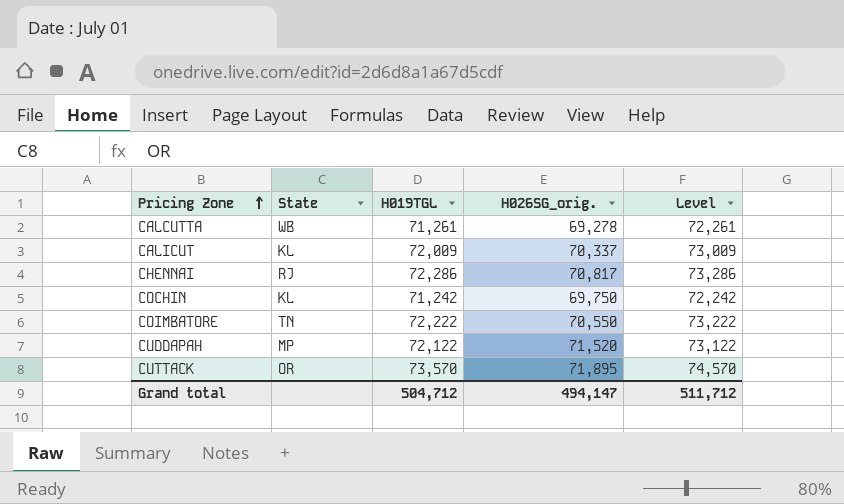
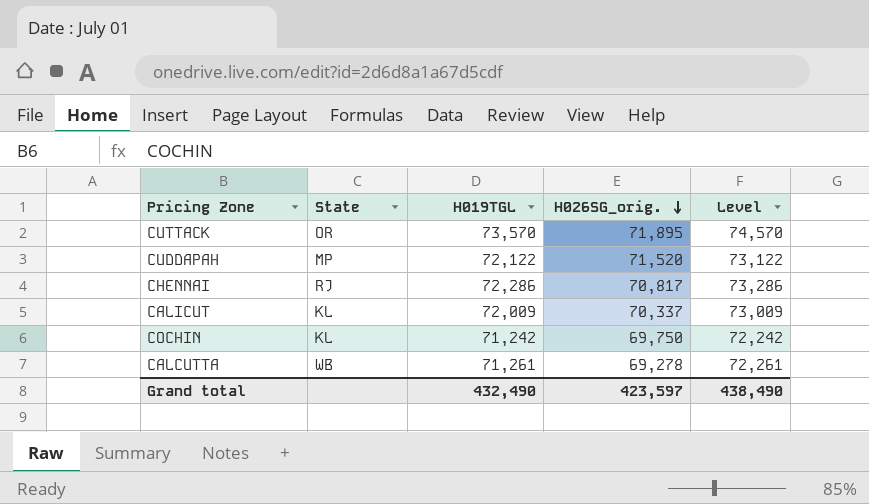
row order: Pricing Zone ascending -> H026SG_orig. descending
row COIMBATORE: TN | 72,222 | 70,550 | 73,222 -> none
Grand total | H019TGL: 504,712 -> 432,490
Grand total | H026SG_orig.: 494,147 -> 423,597
Grand total | Level: 511,712 -> 438,490

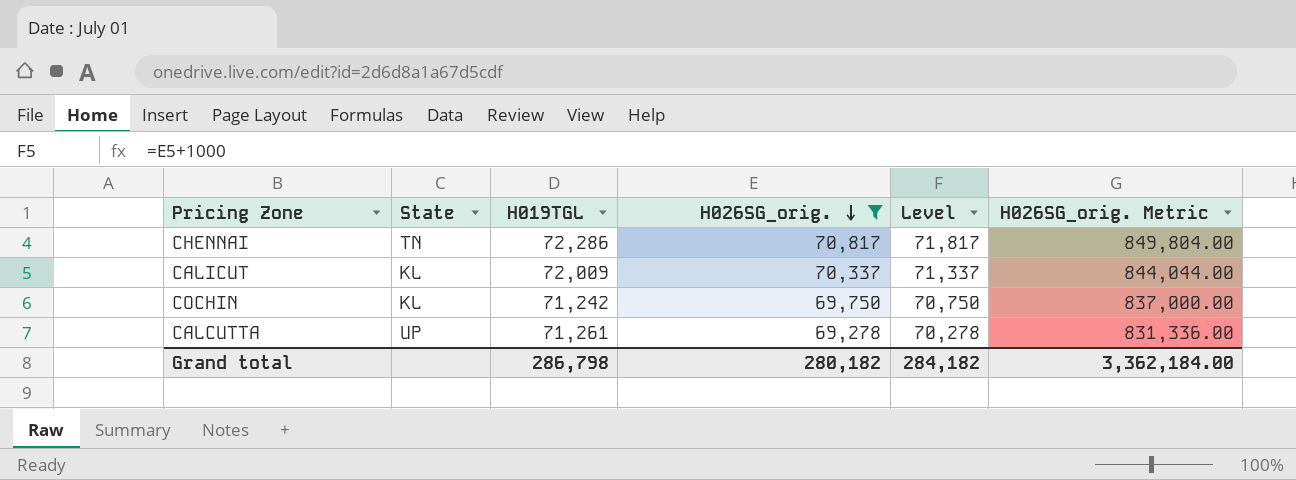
filter: none -> H026SG_orig. <= 70,817
column Level | formula: [H019TGL] + 1000 -> [H026SG_orig.] + 1000
column H026SG_orig. Metric | formula: none -> [H026SG_orig.] * 12
CHENNAI | State: RJ -> TN
CALCUTTA | State: WB -> UP
Grand total | H019TGL: 432,490 -> 286,798
Grand total | H026SG_orig.: 423,597 -> 280,182
Grand total | Level: 438,490 -> 284,182

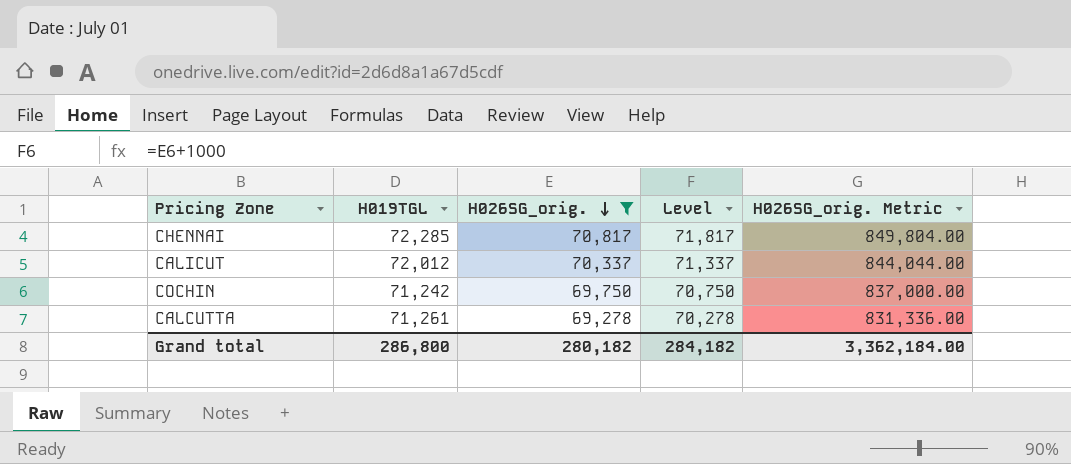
column State | position: 2 -> none
CHENNAI | H019TGL: 72,286 -> 72,285
CALICUT | H019TGL: 72,009 -> 72,012
Grand total | H019TGL: 286,798 -> 286,800

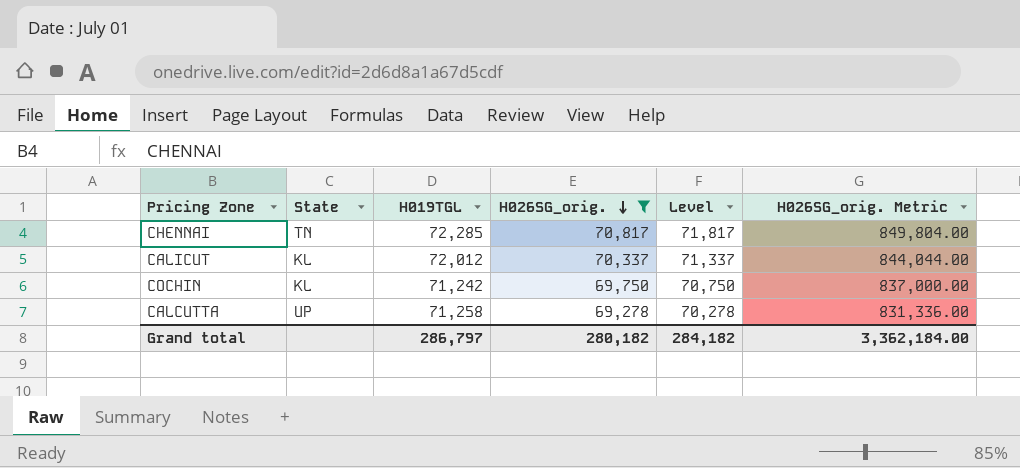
column State | position: none -> 2
CALCUTTA | H019TGL: 71,261 -> 71,258
Grand total | H019TGL: 286,800 -> 286,797

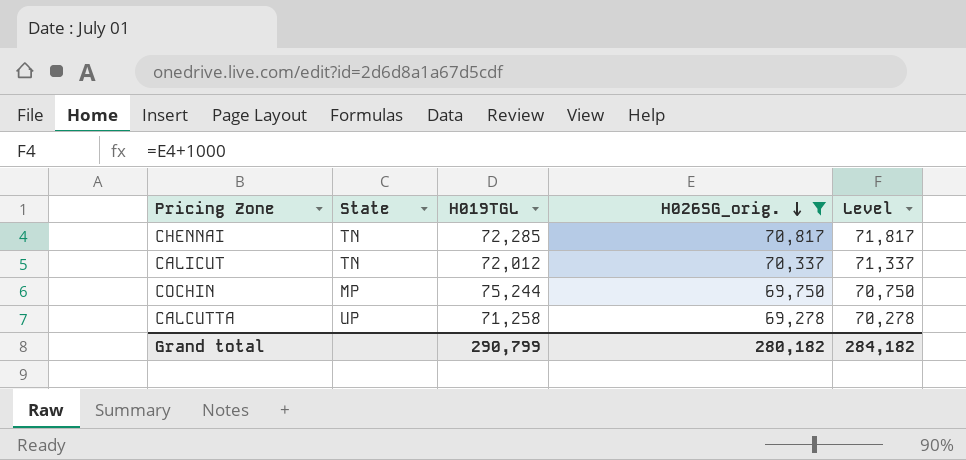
column H026SG_orig. Metric | formula: [H026SG_orig.] * 12 -> none
CALICUT | State: KL -> TN
COCHIN | State: KL -> MP
COCHIN | H019TGL: 71,242 -> 75,244
Grand total | H019TGL: 286,797 -> 290,799

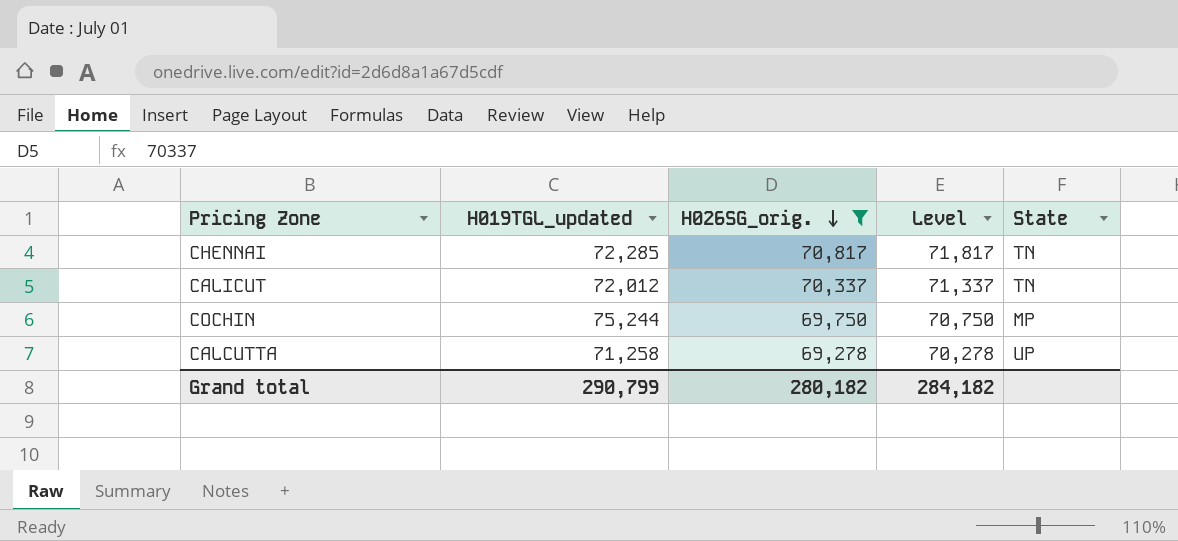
column name: H019TGL -> H019TGL_updated
column State | position: 2 -> 5

